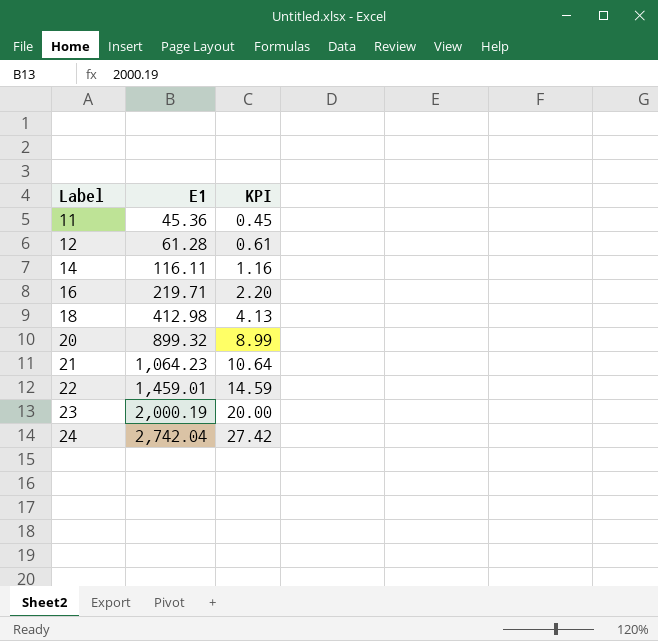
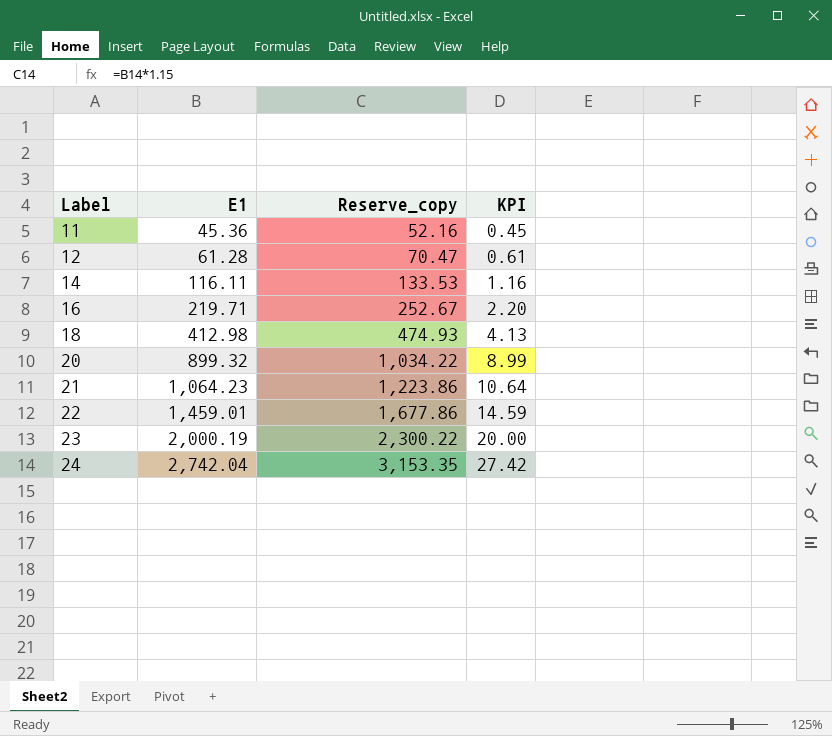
column Reserve_copy | formula: none -> [E1] * 1.15

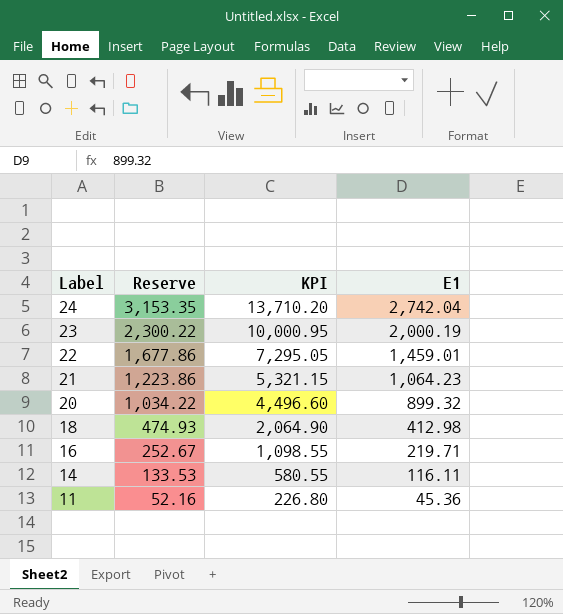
row order: Label ascending -> Label descending
column name: Reserve_copy -> Reserve
column KPI | formula: [E1] * 0.01 -> [E1] * 5
column E1 | position: 2 -> 4
row 12: 61.28 | 70.47 | 0.61 -> none

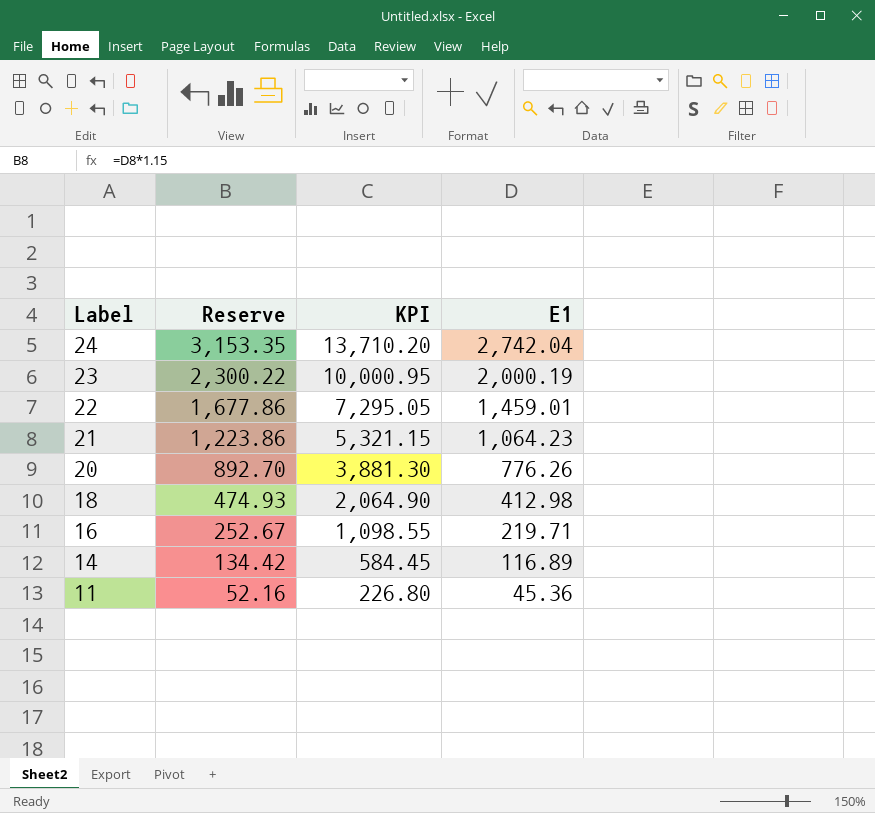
20 | Reserve: 1,034.22 -> 892.70
20 | KPI: 4,496.60 -> 3,881.30
20 | E1: 899.32 -> 776.26
14 | Reserve: 133.53 -> 134.42
14 | KPI: 580.55 -> 584.45
14 | E1: 116.11 -> 116.89

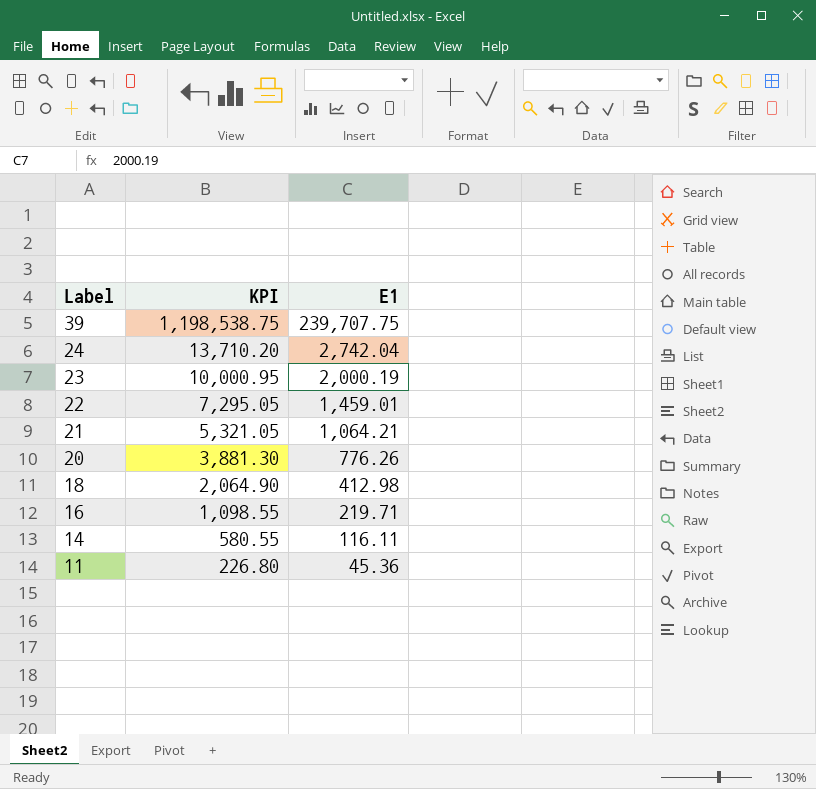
column Reserve | formula: [E1] * 1.15 -> none
row 39: none -> 1,198,538.75 | 239,707.75
21 | KPI: 5,321.15 -> 5,321.05
21 | E1: 1,064.23 -> 1,064.21
14 | KPI: 584.45 -> 580.55
14 | E1: 116.89 -> 116.11

